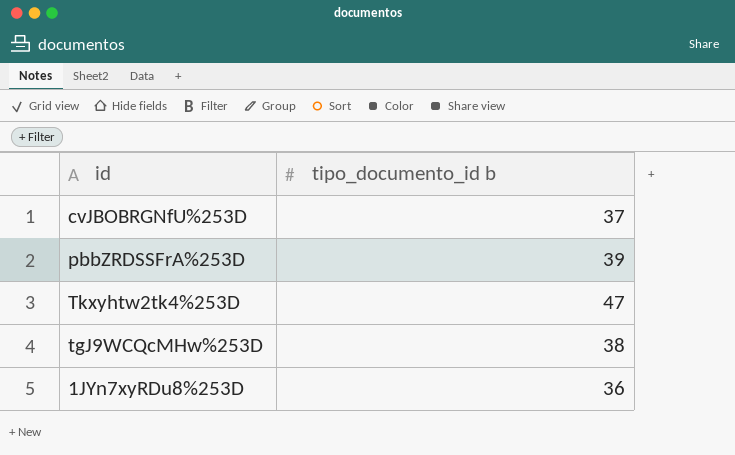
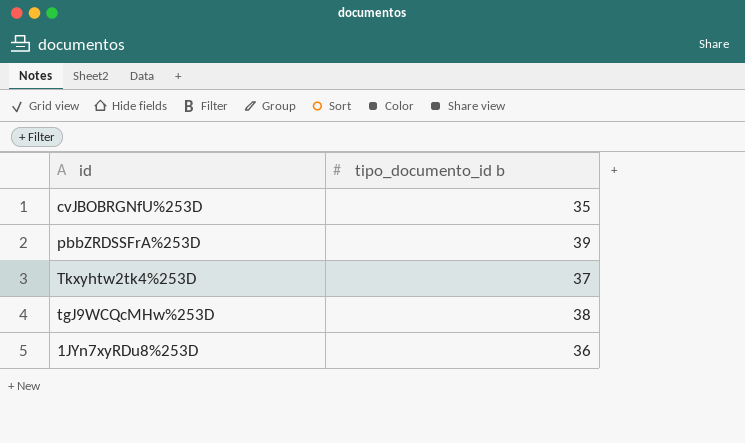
cvJBOBRGNfU%253D | tipo_documento_id b: 37 -> 35
Tkxyhtw2tk4%253D | tipo_documento_id b: 47 -> 37

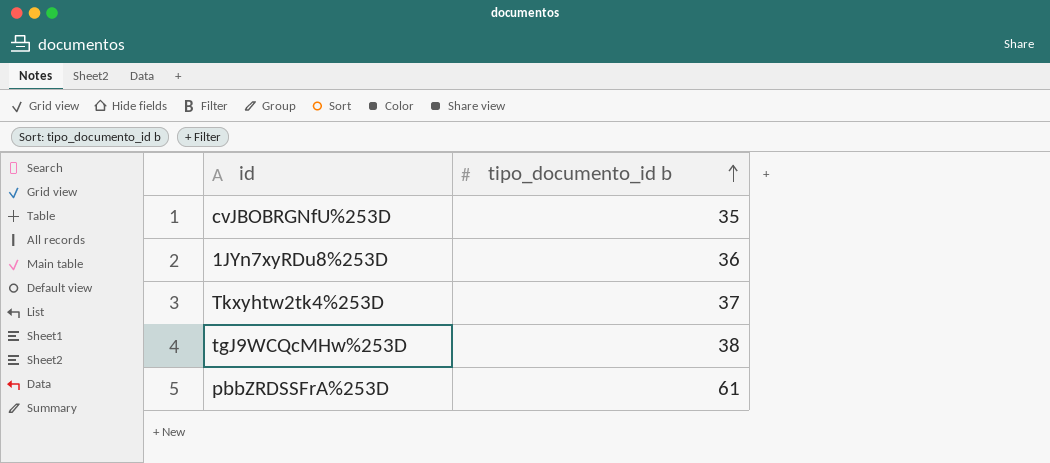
row order: none -> tipo_documento_id b ascending
pbbZRDSSFrA%253D | tipo_documento_id b: 39 -> 61

